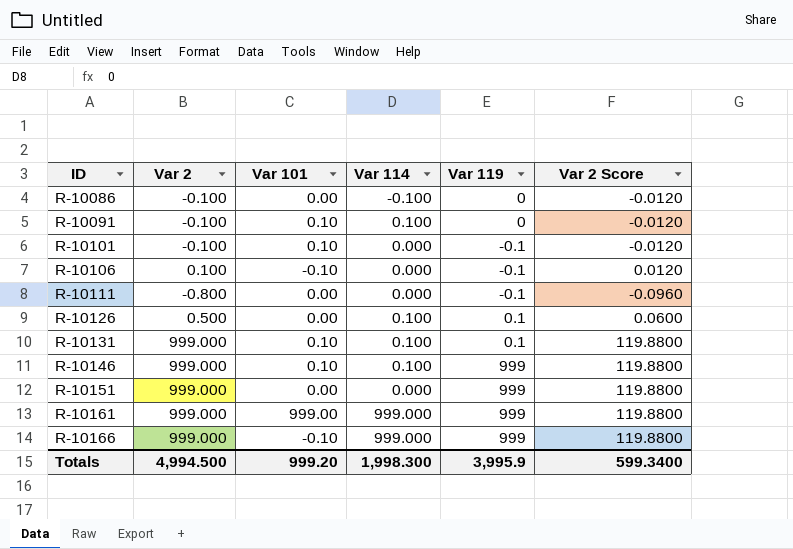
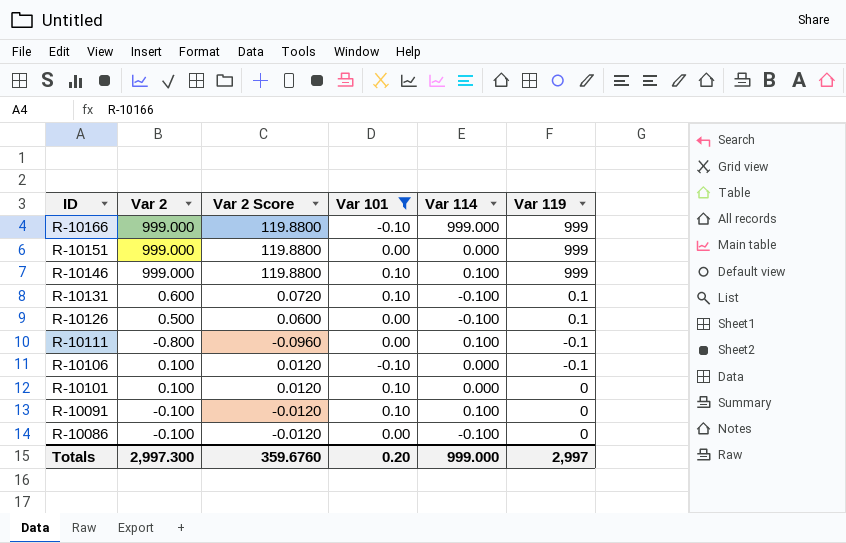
filter: none -> Var 101 != 999.00
row order: ID ascending -> ID descending
column Var 2 Score | position: 6 -> 3
R-10131 | Var 2: 999.000 -> 0.600
R-10131 | Var 2 Score: 119.8800 -> 0.0720
R-10131 | Var 114: 0.100 -> -0.100
R-10126 | Var 114: 0.100 -> -0.100
R-10111 | Var 114: 0.000 -> 0.100
R-10101 | Var 2: -0.100 -> 0.100
R-10101 | Var 2 Score: -0.0120 -> 0.0120
R-10101 | Var 119: -0.1 -> 0
Totals | Var 2: 4,994.500 -> 2,997.300
Totals | Var 2 Score: 599.3400 -> 359.6760
Totals | Var 101: 999.20 -> 0.20
Totals | Var 114: 1,998.300 -> 999.000
Totals | Var 119: 3,995.9 -> 2,997

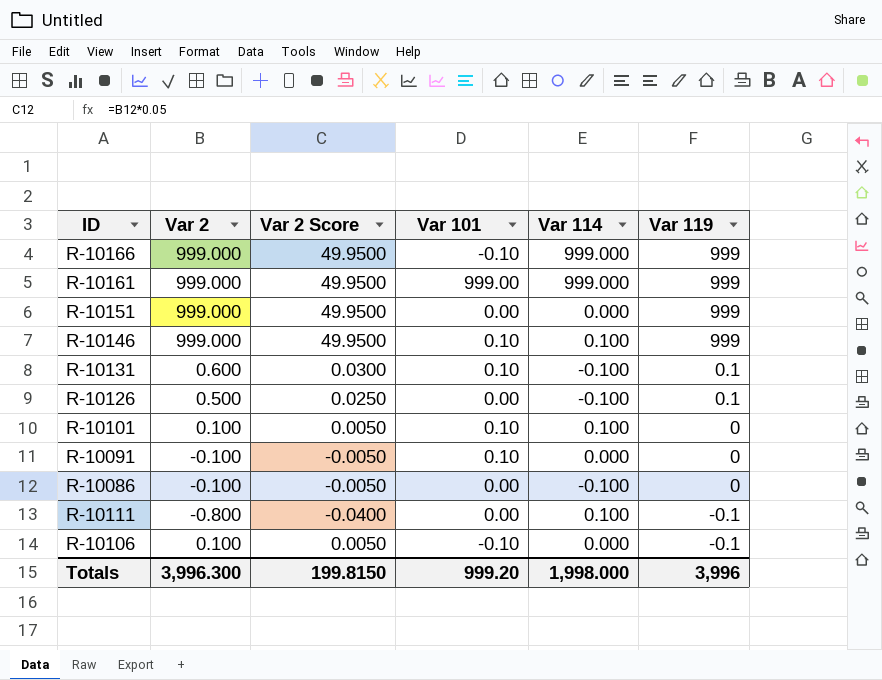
filter: Var 101 != 999.00 -> none
row order: ID descending -> Var 119 descending
column Var 2 Score | formula: [Var 2] * 0.12 -> [Var 2] * 0.05
R-10101 | Var 114: 0.000 -> 0.100
R-10091 | Var 114: 0.100 -> 0.000
Totals | Var 2: 2,997.300 -> 3,996.300
Totals | Var 2 Score: 359.6760 -> 199.8150
Totals | Var 101: 0.20 -> 999.20
Totals | Var 114: 999.000 -> 1,998.000
Totals | Var 119: 2,997 -> 3,996

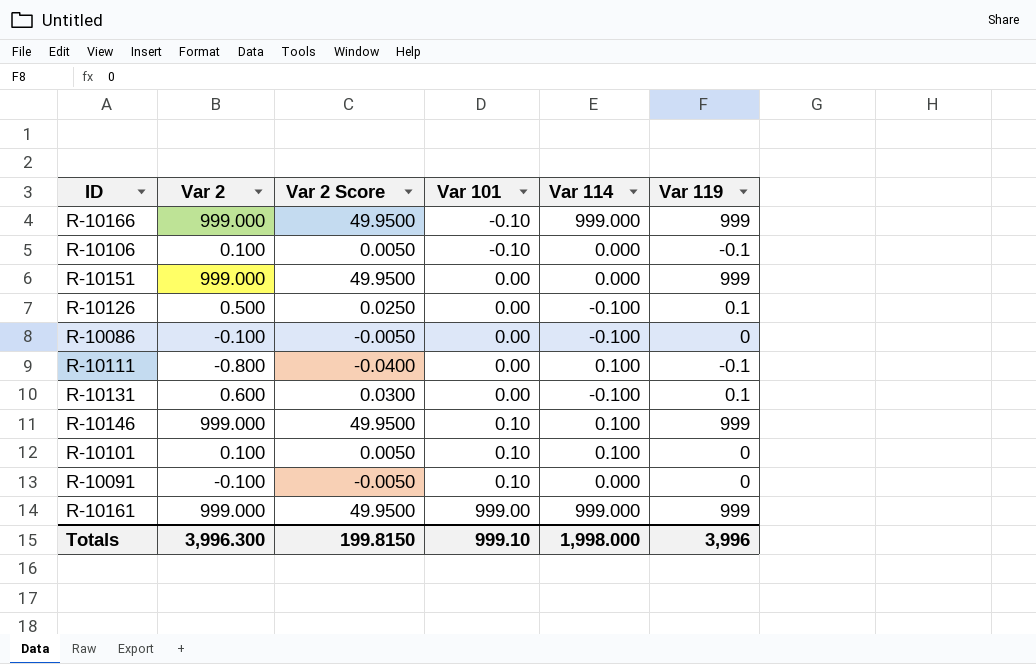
row order: Var 119 descending -> Var 101 ascending
R-10131 | Var 101: 0.10 -> 0.00
Totals | Var 101: 999.20 -> 999.10

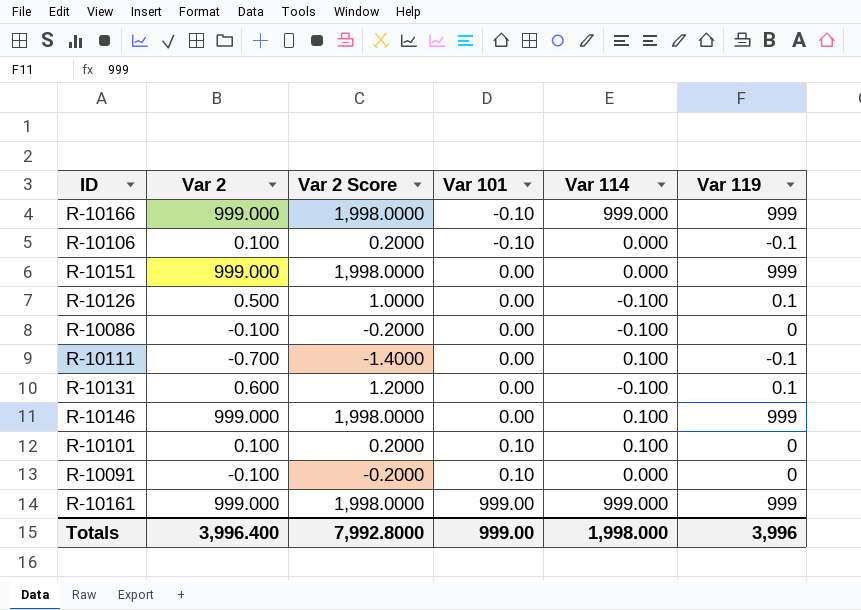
column Var 2 Score | formula: [Var 2] * 0.05 -> [Var 2] * 2
R-10111 | Var 2: -0.800 -> -0.700
R-10146 | Var 101: 0.10 -> 0.00
Totals | Var 2: 3,996.300 -> 3,996.400
Totals | Var 2 Score: 199.8150 -> 7,992.8000
Totals | Var 101: 999.10 -> 999.00

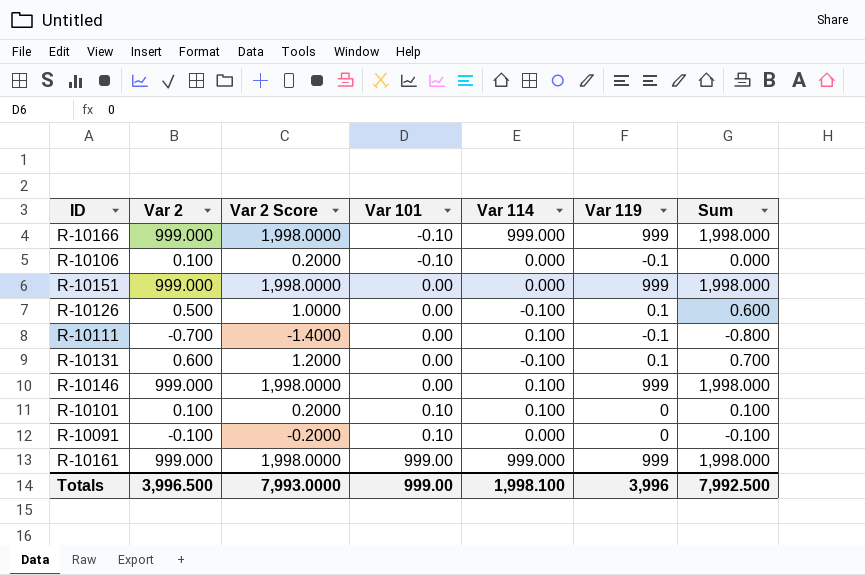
column Sum | formula: none -> [Var 2] + [Var 119]
row R-10086: -0.100 | -0.2000 | 0.00 | -0.100 | 0 -> none
Totals | Var 2: 3,996.400 -> 3,996.500
Totals | Var 2 Score: 7,992.8000 -> 7,993.0000
Totals | Var 114: 1,998.000 -> 1,998.100

